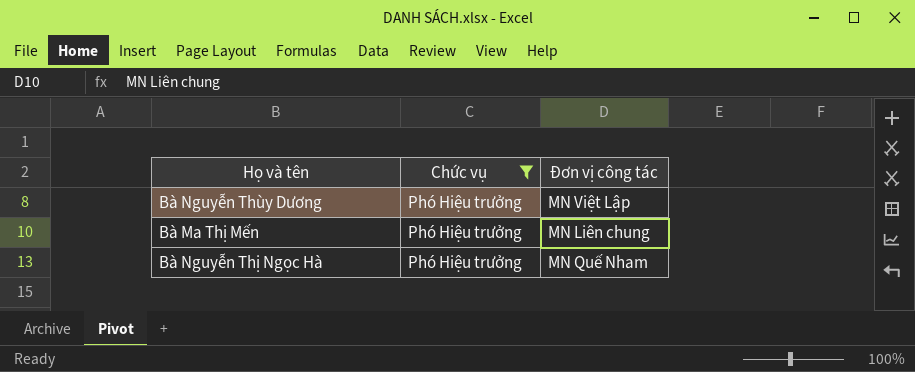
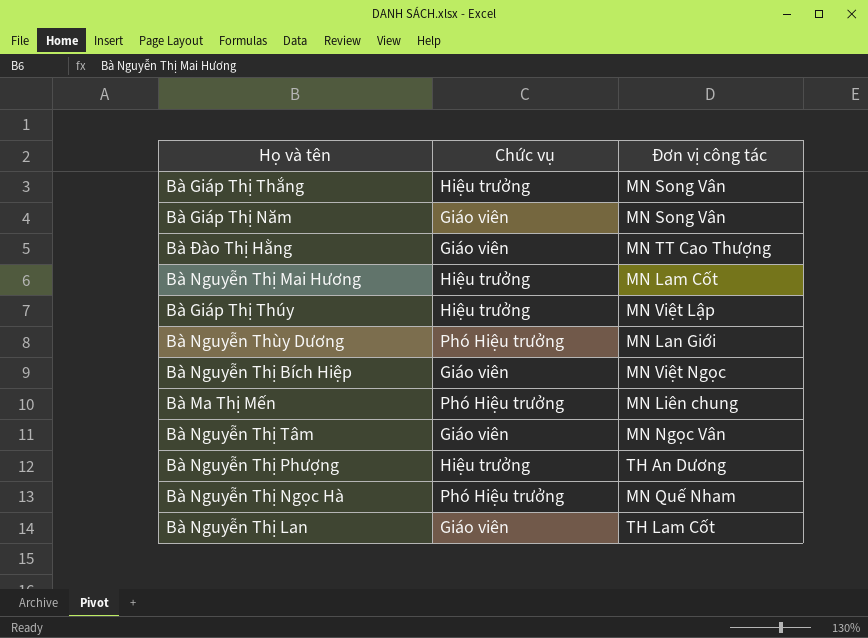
filter: Chức vụ = Phó Hiệu trưởng -> none
Bà Nguyễn Thùy Dương | Đơn vị công tác: MN Việt Lập -> MN Lan Giới

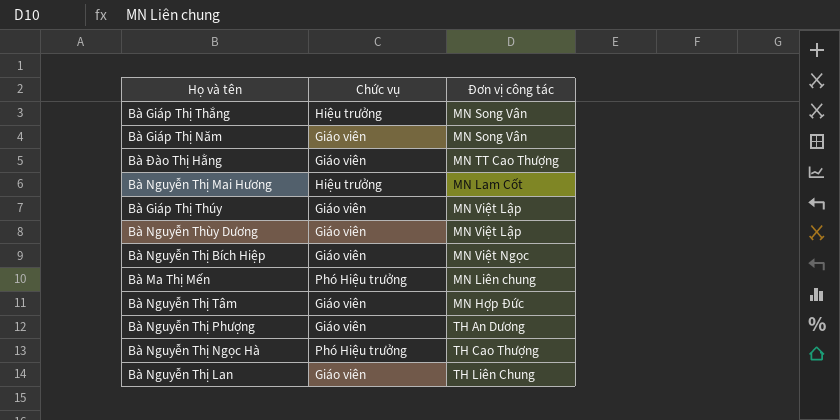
Bà Giáp Thị Thúy | Chức vụ: Hiệu trưởng -> Giáo viên
Bà Nguyễn Thùy Dương | Chức vụ: Phó Hiệu trưởng -> Giáo viên
Bà Nguyễn Thùy Dương | Đơn vị công tác: MN Lan Giới -> MN Việt Lập
Bà Nguyễn Thị Tâm | Đơn vị công tác: MN Ngọc Vân -> MN Hợp Đức
Bà Nguyễn Thị Phượng | Chức vụ: Hiệu trưởng -> Giáo viên
Bà Nguyễn Thị Ngọc Hà | Đơn vị công tác: MN Quế Nham -> TH Cao Thượng
Bà Nguyễn Thị Lan | Đơn vị công tác: TH Lam Cốt -> TH Liên Chung

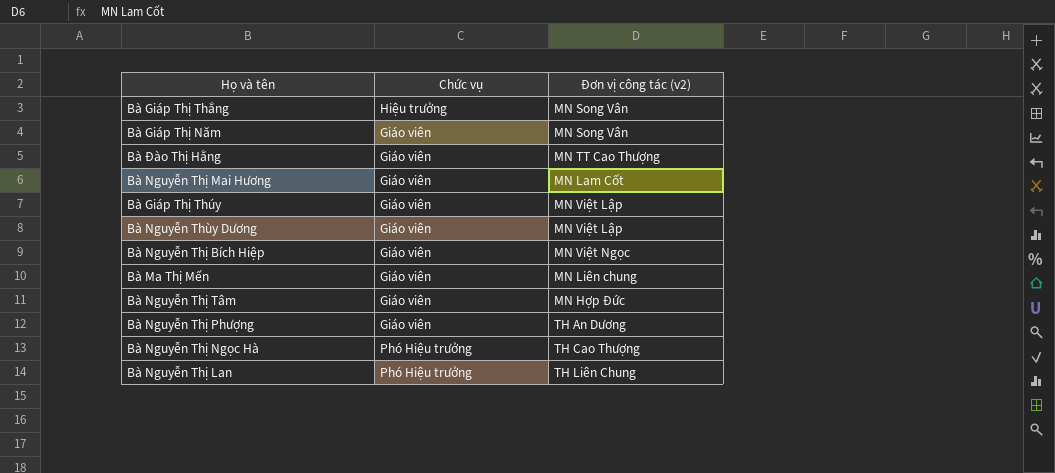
column name: Đơn vị công tác -> Đơn vị công tác (v2)
Bà Nguyễn Thị Mai Hương | Chức vụ: Hiệu trưởng -> Giáo viên
Bà Ma Thị Mến | Chức vụ: Phó Hiệu trưởng -> Giáo viên
Bà Nguyễn Thị Lan | Chức vụ: Giáo viên -> Phó Hiệu trưởng

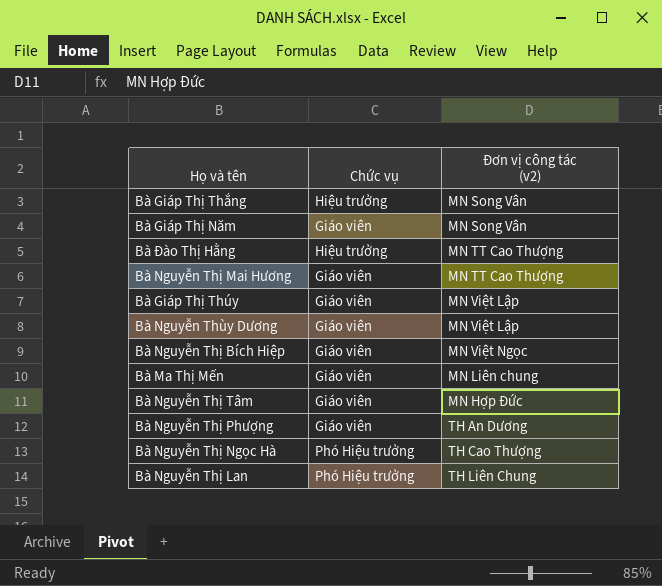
Bà Đào Thị Hằng | Chức vụ: Giáo viên -> Hiệu trưởng
Bà Nguyễn Thị Mai Hương | Đơn vị công tác (v2): MN Lam Cốt -> MN TT Cao Thượng

